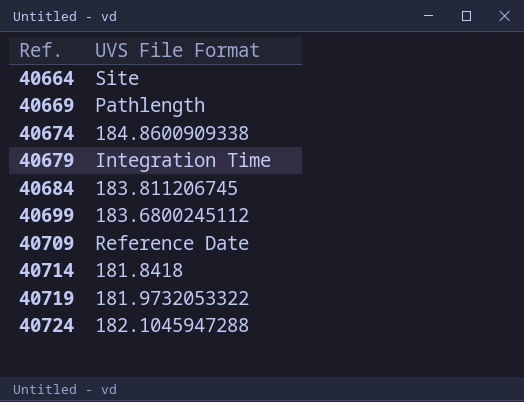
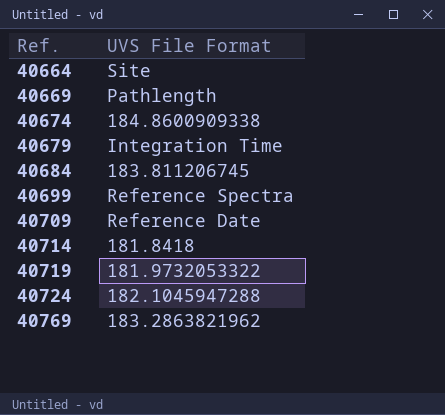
40699 | UVS File Format: 183.6800245112 -> Reference Spectra
row 40769: none -> 183.2863821962

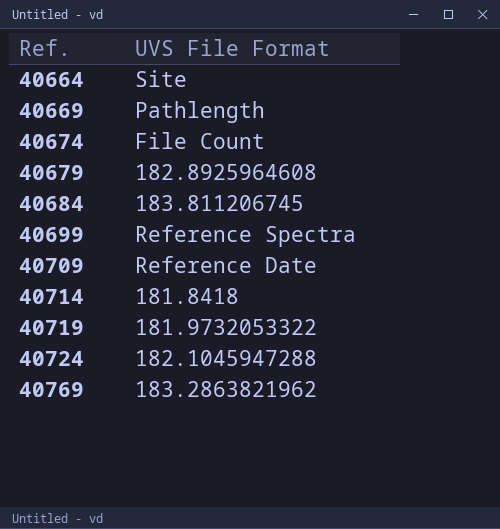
40674 | UVS File Format: 184.8600909338 -> File Count
40679 | UVS File Format: Integration Time -> 182.8925964608

